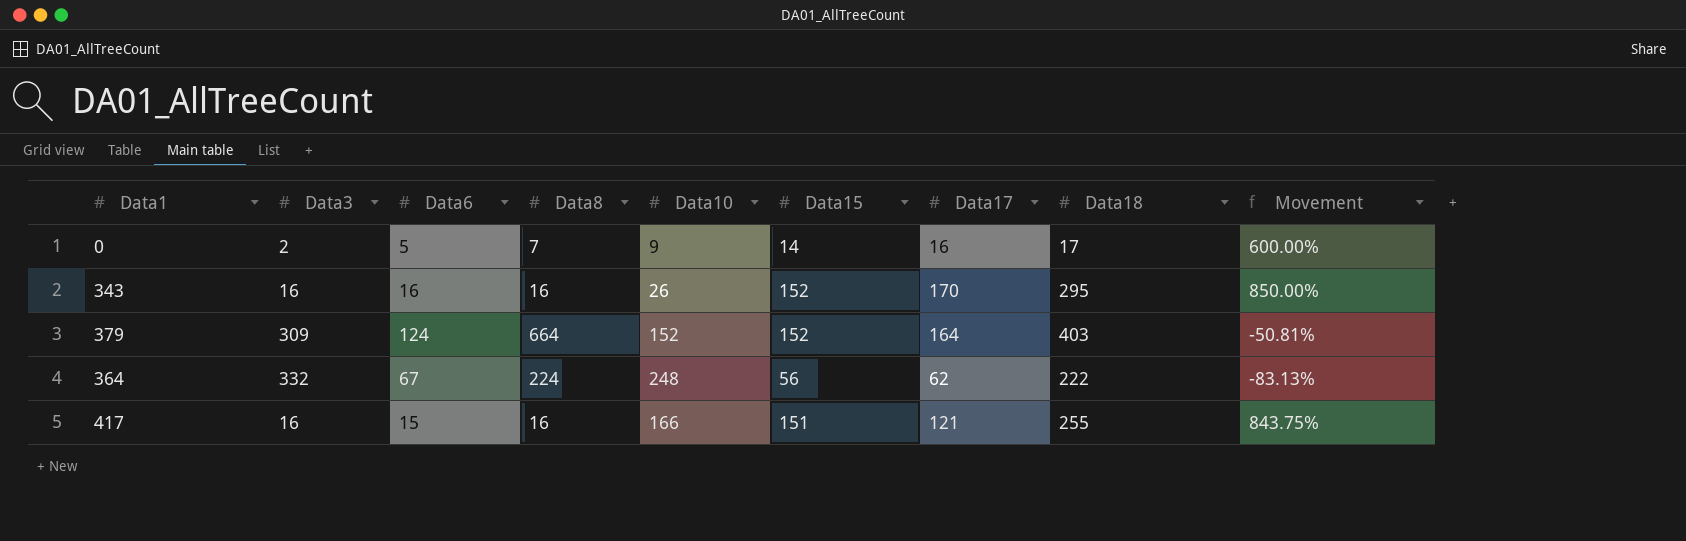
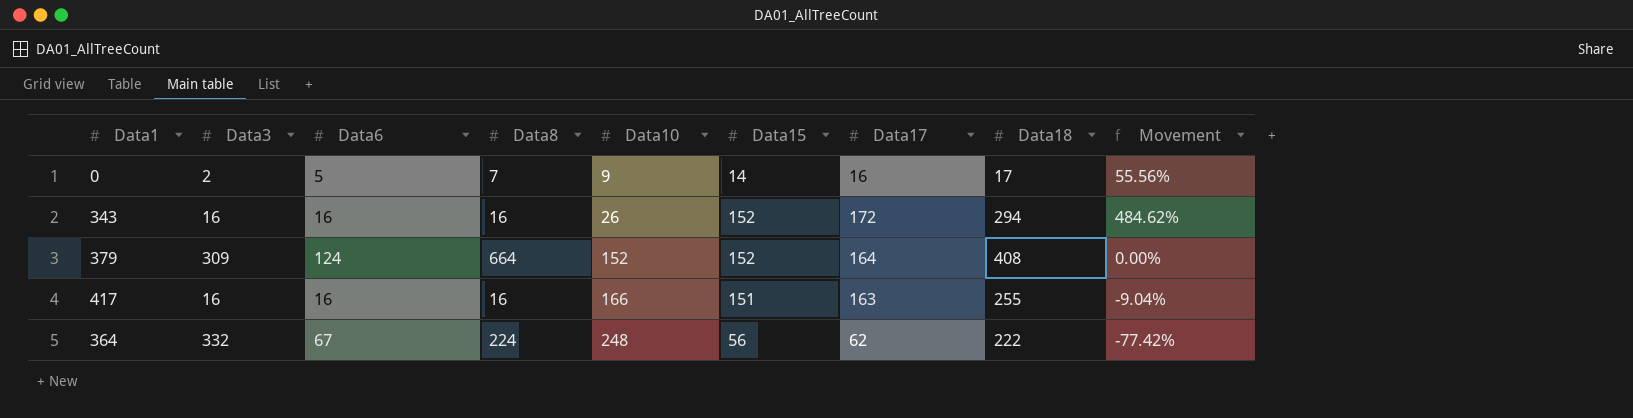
row order: none -> Data10 ascending
column Movement | formula: ([Data15] - [Data3]) / [Data3] -> ([Data15] - [Data10]) / [Data10]
343 | Data17: 170 -> 172
343 | Data18: 295 -> 294
379 | Data18: 403 -> 408
417 | Data6: 15 -> 16
417 | Data17: 121 -> 163

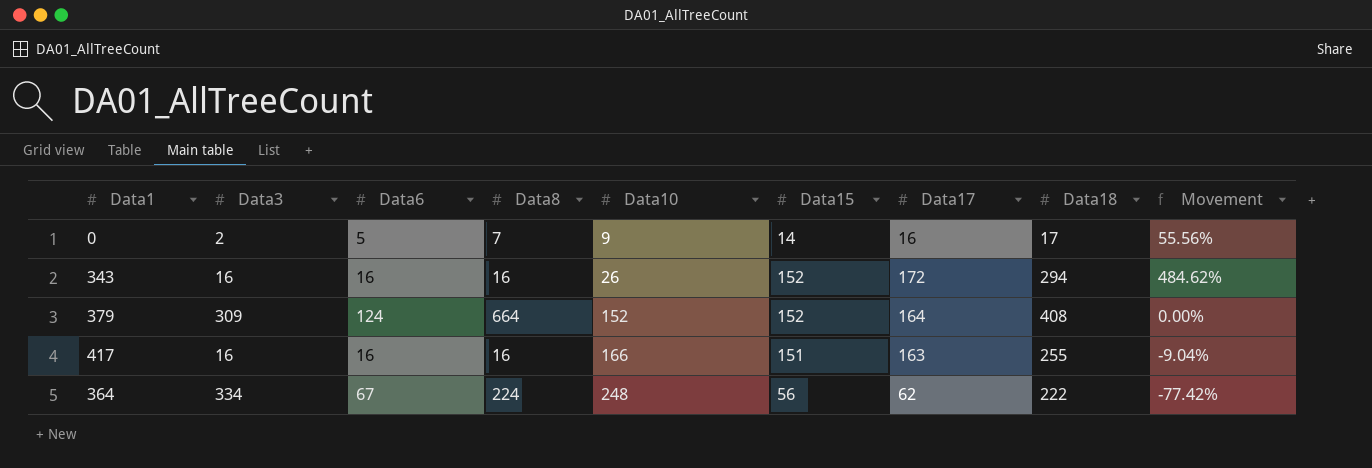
364 | Data3: 332 -> 334

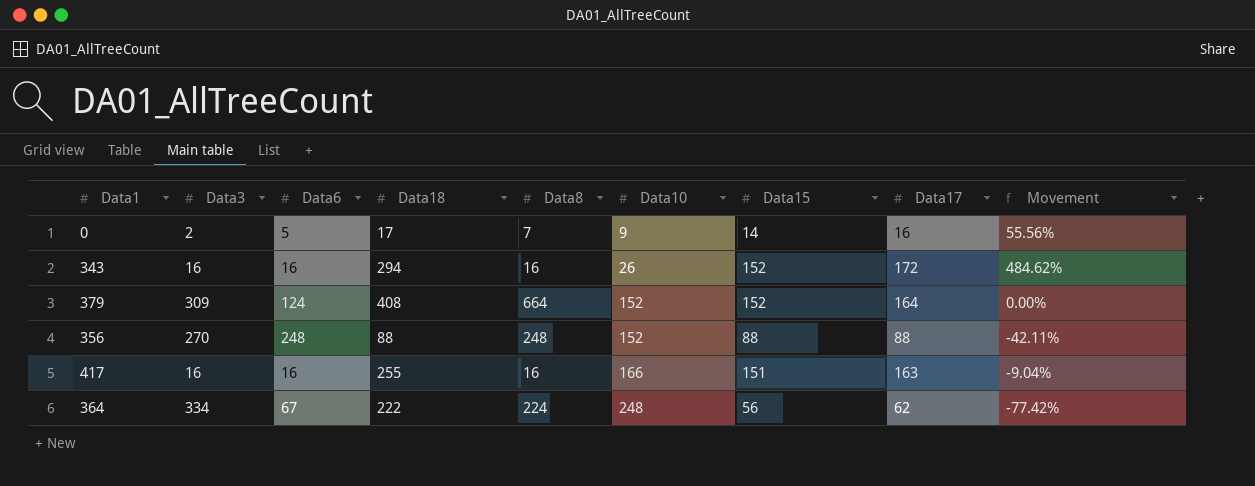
column Data18 | position: 8 -> 4
row 356: none -> 270 | 248 | 88 | 248 | 152 | 88 | 88 | -42.11%

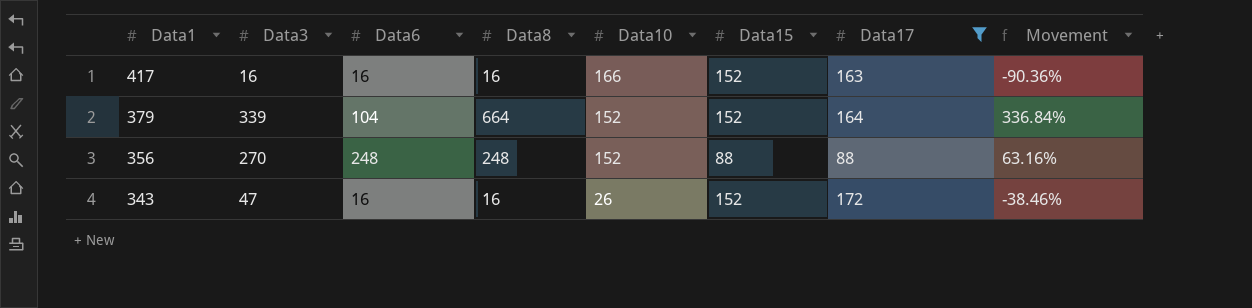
filter: none -> Data17 >= 88
row order: Data10 ascending -> Data1 descending
column Data18 | position: 4 -> none
column Movement | formula: ([Data15] - [Data10]) / [Data10] -> ([Data8] - [Data10]) / [Data10]
417 | Data15: 151 -> 152
379 | Data3: 309 -> 339
379 | Data6: 124 -> 104
343 | Data3: 16 -> 47

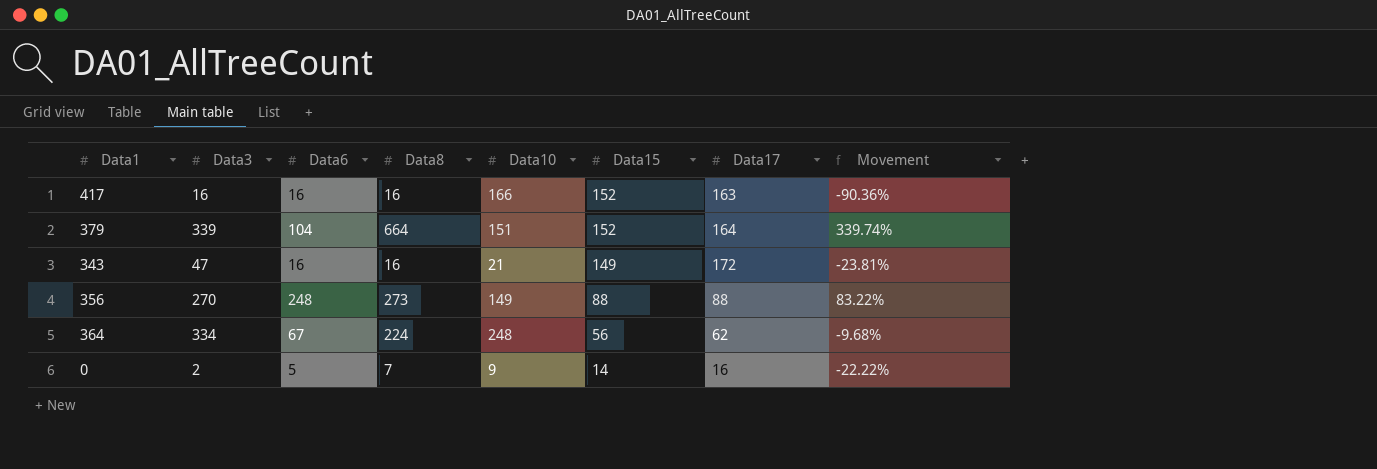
filter: Data17 >= 88 -> none
row order: Data1 descending -> Data15 descending
379 | Data10: 152 -> 151
379 | Movement: 336.84% -> 339.74%
343 | Data10: 26 -> 21
343 | Data15: 152 -> 149
343 | Movement: -38.46% -> -23.81%
356 | Data8: 248 -> 273
356 | Data10: 152 -> 149
356 | Movement: 63.16% -> 83.22%

